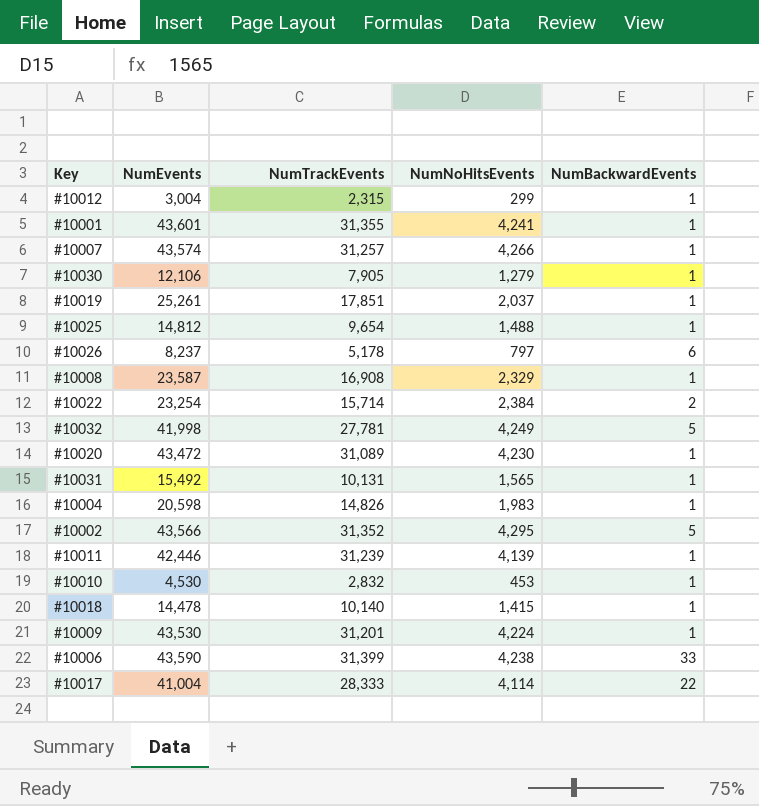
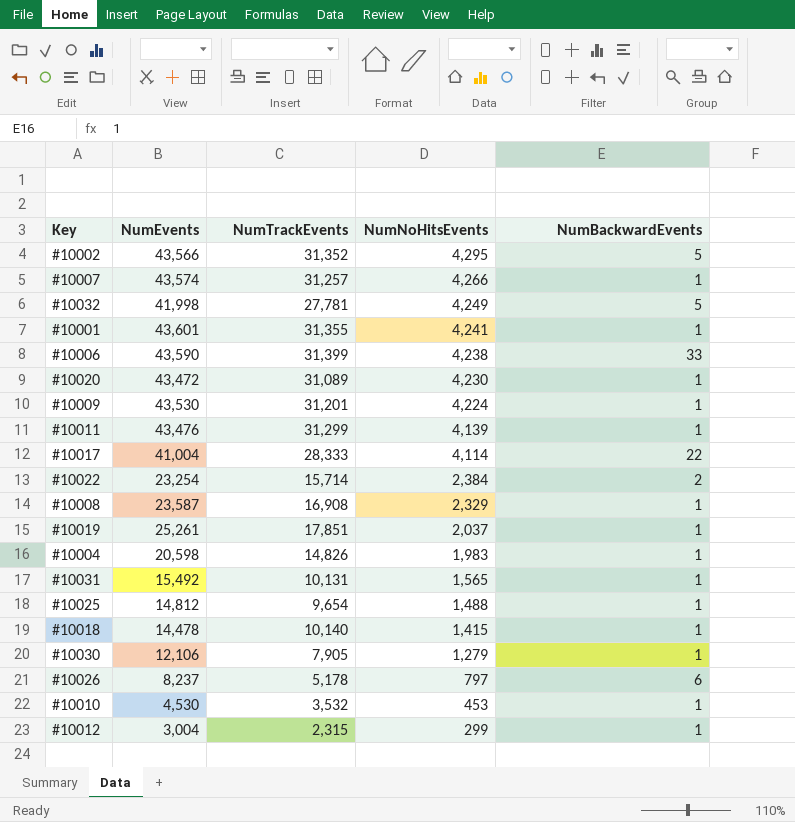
row order: none -> NumNoHitsEvents descending
#10011 | NumEvents: 42,446 -> 43,476
#10011 | NumTrackEvents: 31,239 -> 31,299
#10010 | NumTrackEvents: 2,832 -> 3,532

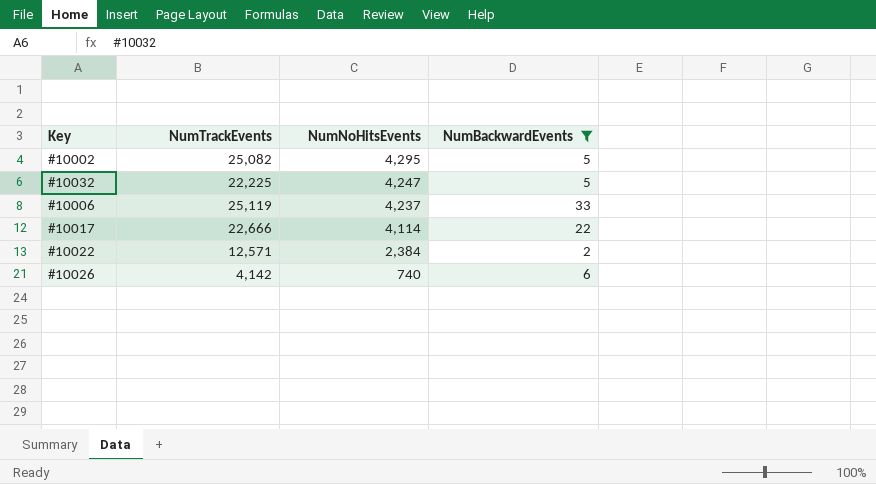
filter: none -> NumBackwardEvents != 1
column NumEvents | position: 2 -> none
#10002 | NumTrackEvents: 31,352 -> 25,082
#10032 | NumTrackEvents: 27,781 -> 22,225
#10032 | NumNoHitsEvents: 4,249 -> 4,247
#10006 | NumTrackEvents: 31,399 -> 25,119
#10006 | NumNoHitsEvents: 4,238 -> 4,237
#10017 | NumTrackEvents: 28,333 -> 22,666
#10022 | NumTrackEvents: 15,714 -> 12,571
#10026 | NumTrackEvents: 5,178 -> 4,142
#10026 | NumNoHitsEvents: 797 -> 740

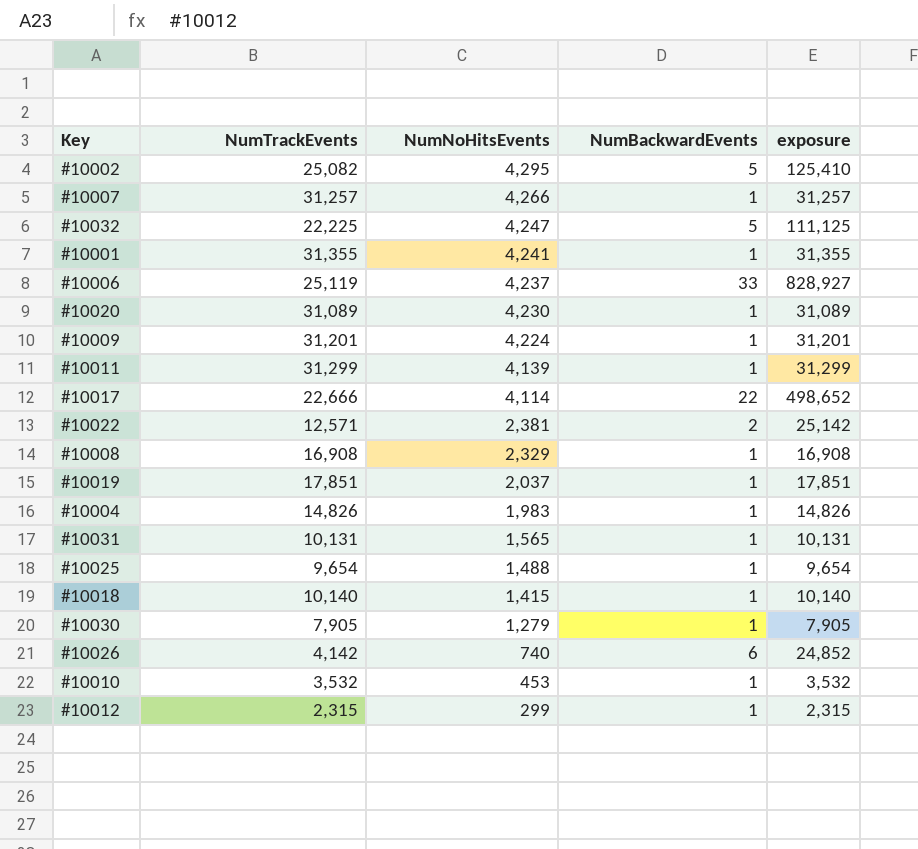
filter: NumBackwardEvents != 1 -> none
column exposure | formula: none -> [NumTrackEvents] * [NumBackwardEvents]
#10022 | NumNoHitsEvents: 2,384 -> 2,381

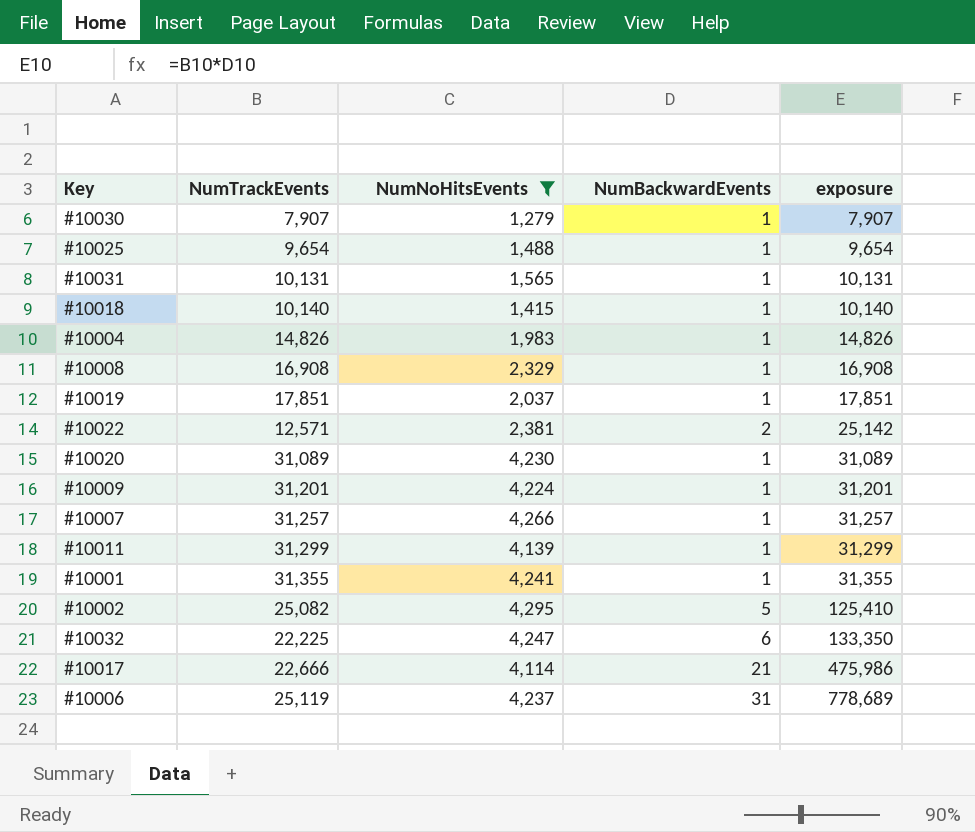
filter: none -> NumNoHitsEvents >= 1,279
row order: NumNoHitsEvents descending -> exposure ascending
#10030 | NumTrackEvents: 7,905 -> 7,907
#10030 | exposure: 7,905 -> 7,907
#10032 | NumBackwardEvents: 5 -> 6
#10032 | exposure: 111,125 -> 133,350
#10017 | NumBackwardEvents: 22 -> 21
#10017 | exposure: 498,652 -> 475,986
#10006 | NumBackwardEvents: 33 -> 31
#10006 | exposure: 828,927 -> 778,689

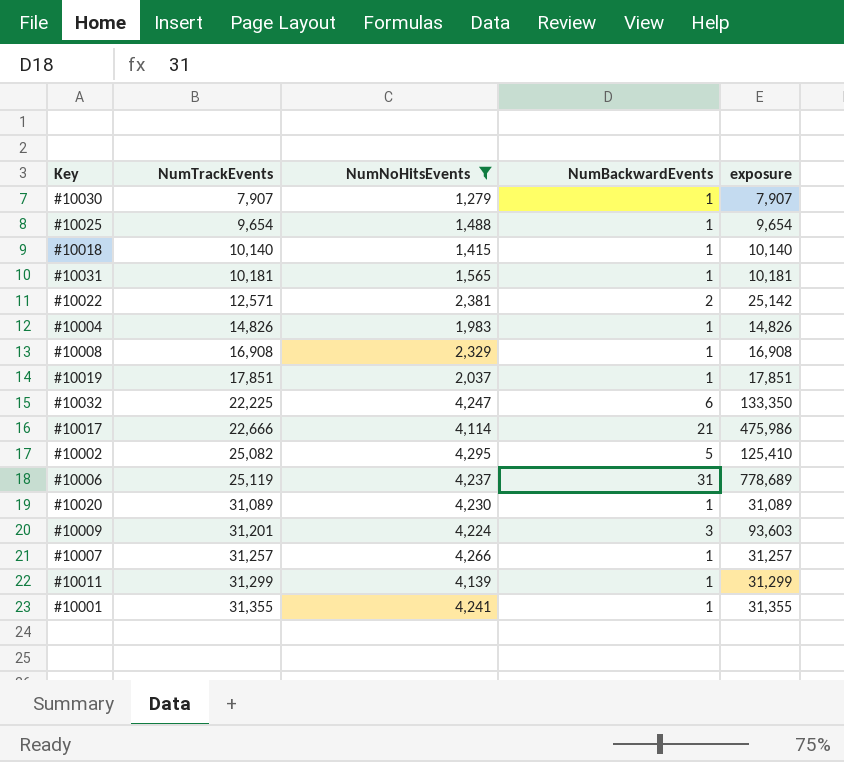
row order: exposure ascending -> NumTrackEvents ascending
#10031 | NumTrackEvents: 10,131 -> 10,181
#10031 | exposure: 10,131 -> 10,181
#10009 | NumBackwardEvents: 1 -> 3
#10009 | exposure: 31,201 -> 93,603

